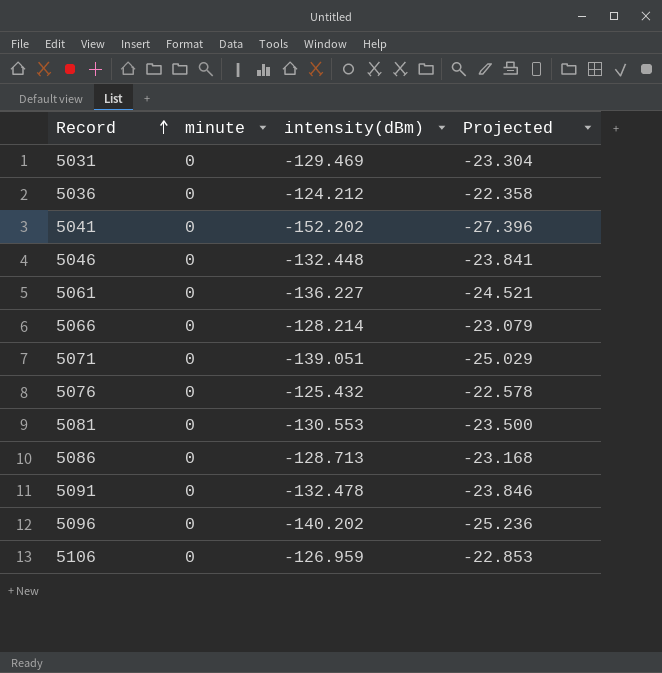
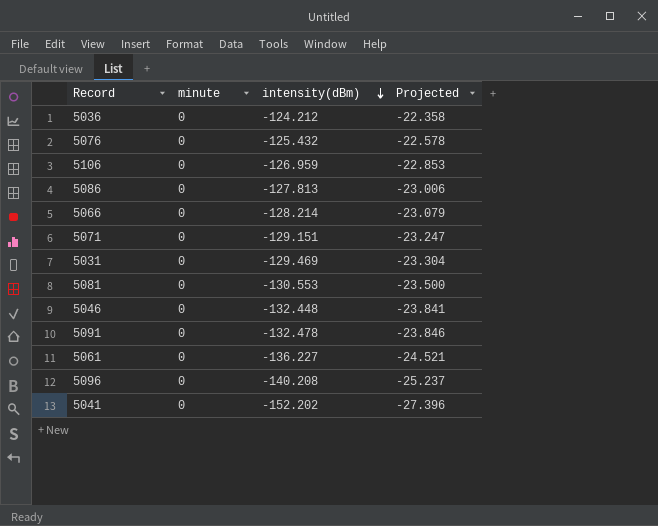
row order: Record ascending -> intensity(dBm) descending
5086 | intensity(dBm): -128.713 -> -127.813
5086 | Projected: -23.168 -> -23.006
5071 | intensity(dBm): -139.051 -> -129.151
5071 | Projected: -25.029 -> -23.247
5096 | intensity(dBm): -140.202 -> -140.208
5096 | Projected: -25.236 -> -25.237

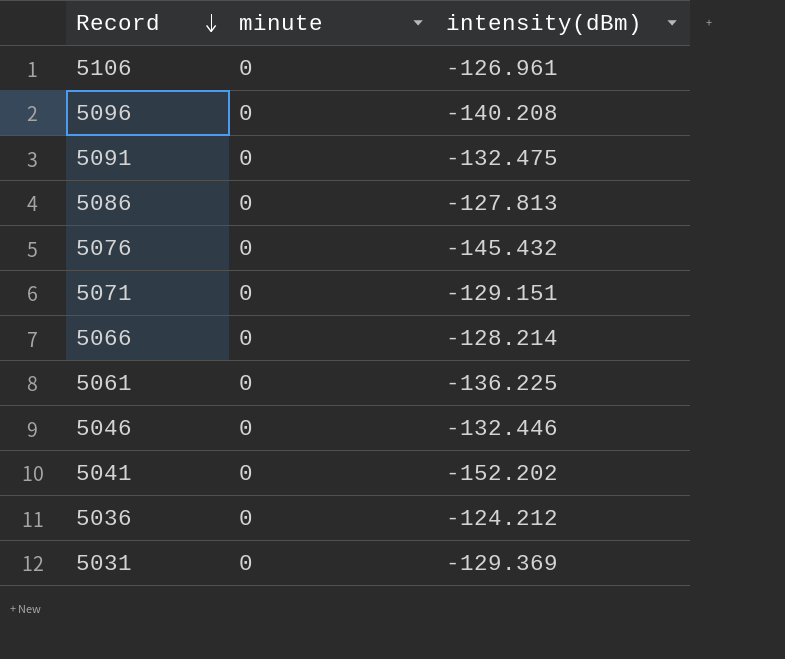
row order: intensity(dBm) descending -> Record descending
column Projected | formula: [intensity(dBm)] * 0.18 -> none
row 5081: 0 | -130.553 | -23.500 -> none
5106 | intensity(dBm): -126.959 -> -126.961
5091 | intensity(dBm): -132.478 -> -132.475
5076 | intensity(dBm): -125.432 -> -145.432
5061 | intensity(dBm): -136.227 -> -136.225
5046 | intensity(dBm): -132.448 -> -132.446
5031 | intensity(dBm): -129.469 -> -129.369

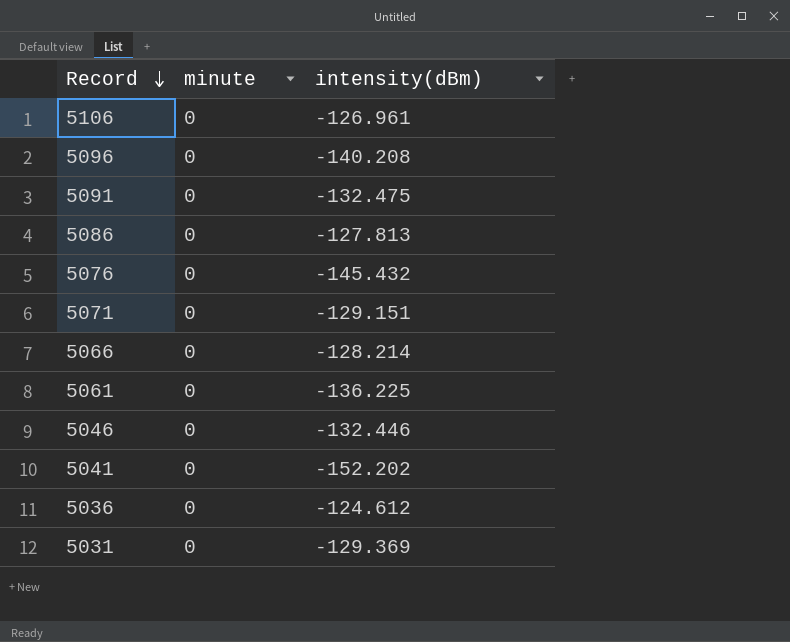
5036 | intensity(dBm): -124.212 -> -124.612

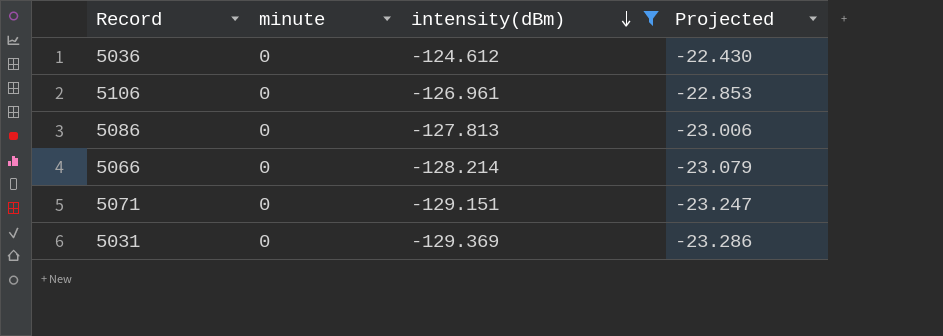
filter: none -> intensity(dBm) >= -129.369
row order: Record descending -> intensity(dBm) descending
column Projected | formula: none -> [intensity(dBm)] * 0.18

